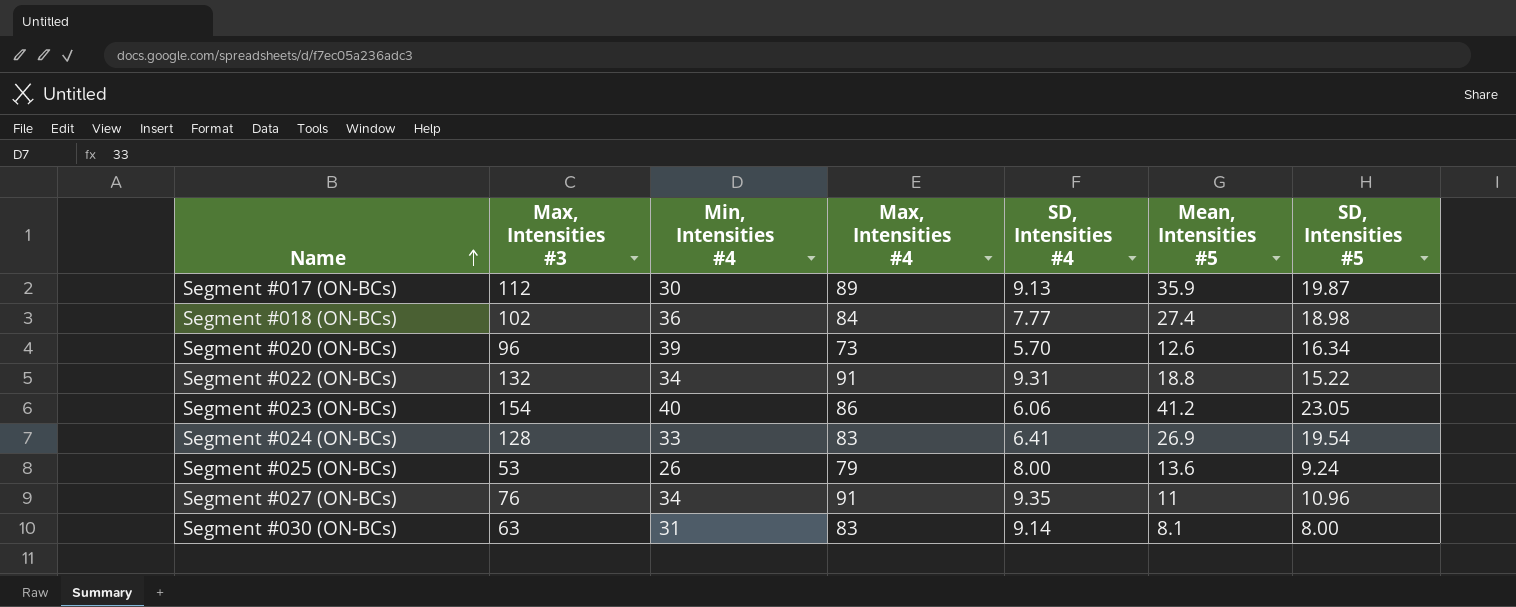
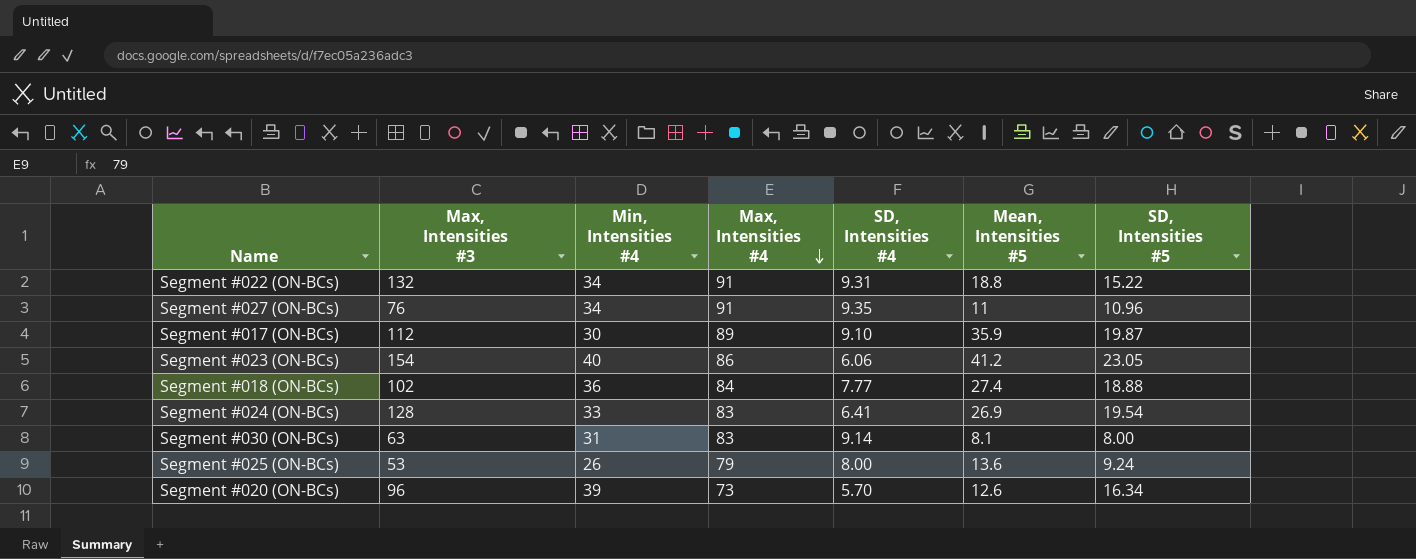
row order: Name ascending -> Max, Intensities #4 descending
Segment #017 (ON-BCs) | SD, Intensities #4: 9.13 -> 9.10
Segment #018 (ON-BCs) | SD, Intensities #5: 18.98 -> 18.88

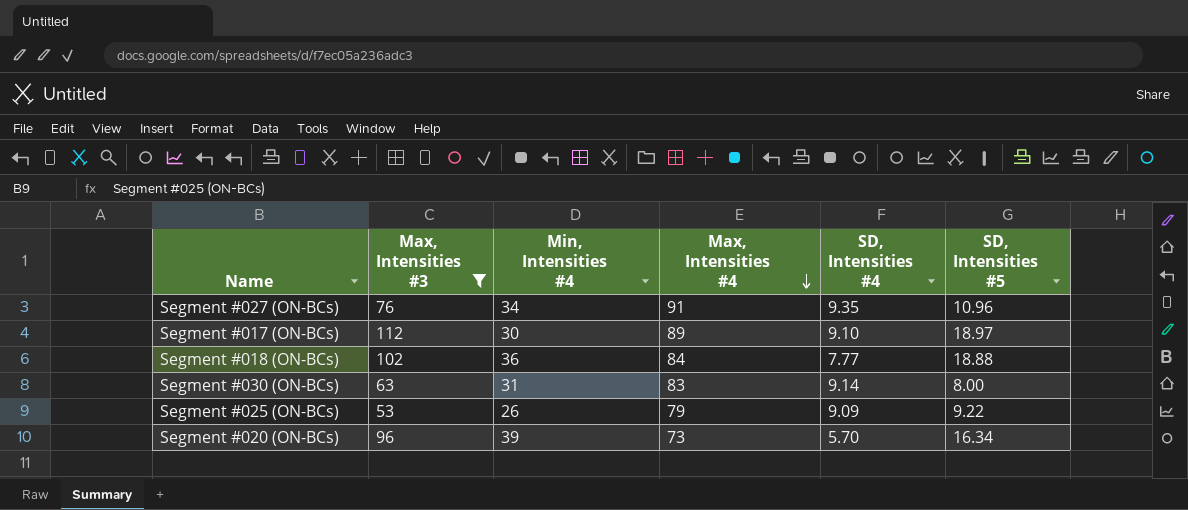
filter: none -> Max, Intensities #3 <= 112
column Mean, Intensities #5 | position: 6 -> none
Segment #017 (ON-BCs) | SD, Intensities #5: 19.87 -> 18.97
Segment #025 (ON-BCs) | SD, Intensities #4: 8.00 -> 9.09
Segment #025 (ON-BCs) | SD, Intensities #5: 9.24 -> 9.22

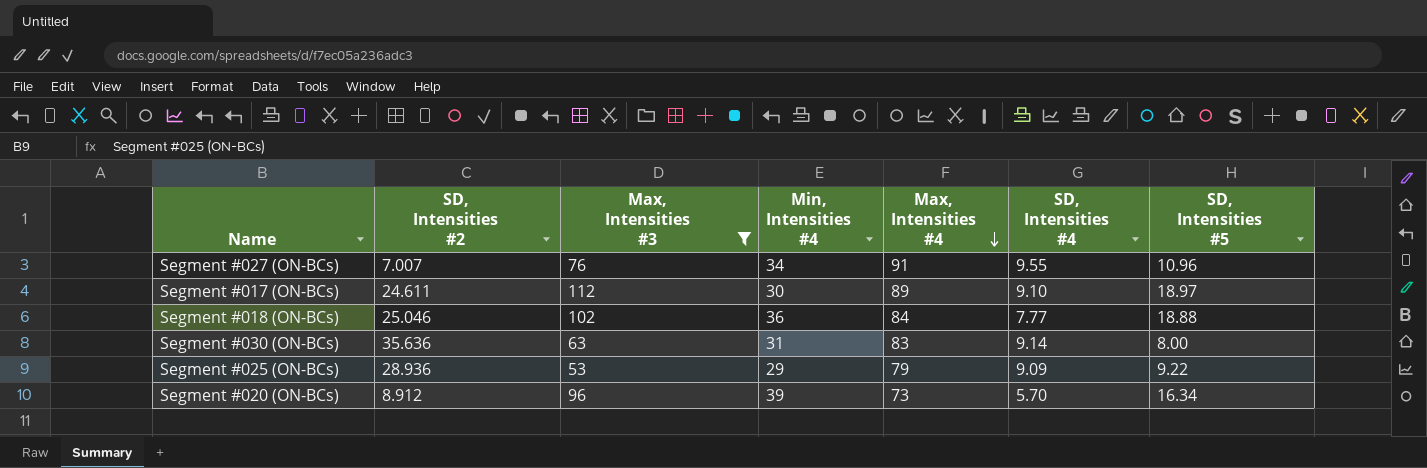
column SD, Intensities #2 | position: none -> 2
Segment #027 (ON-BCs) | SD, Intensities #4: 9.35 -> 9.55
Segment #025 (ON-BCs) | Min, Intensities #4: 26 -> 29

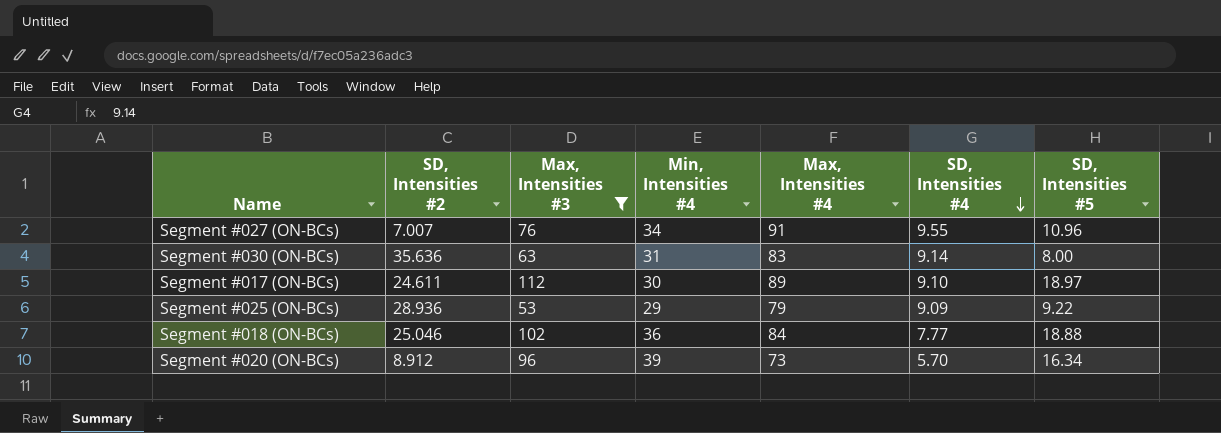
row order: Max, Intensities #4 descending -> SD, Intensities #4 descending

